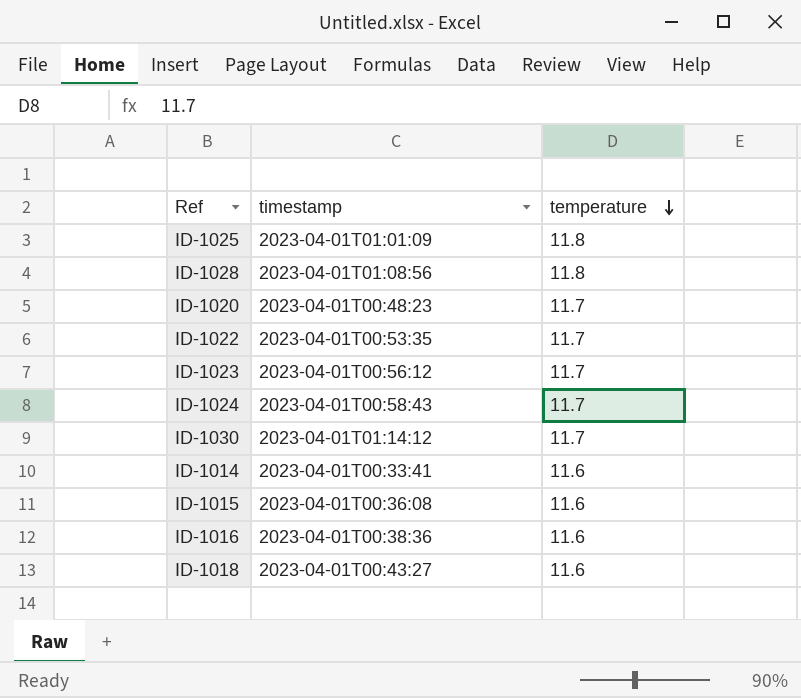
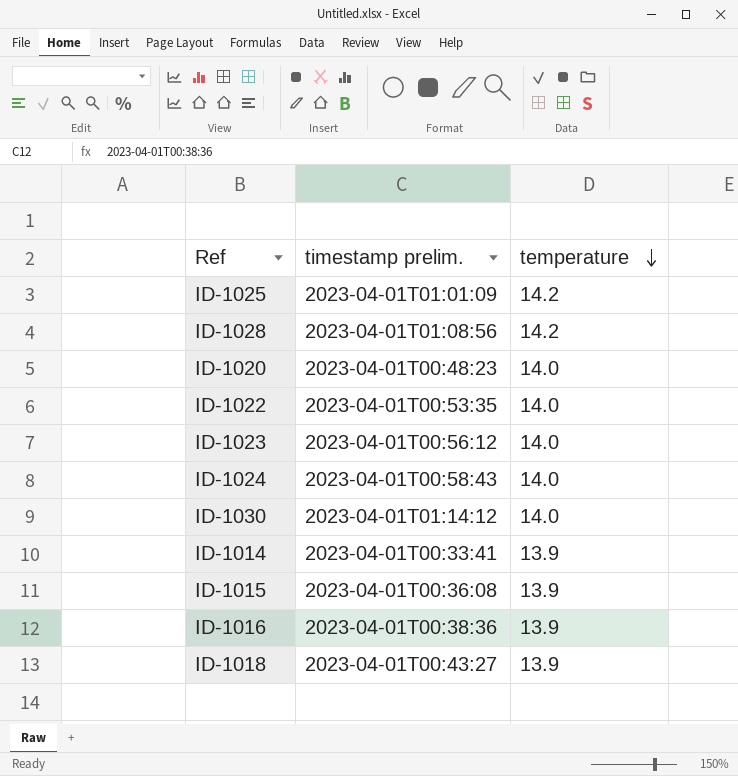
column name: timestamp -> timestamp prelim.
ID-1025 | temperature: 11.8 -> 14.2
ID-1028 | temperature: 11.8 -> 14.2
ID-1020 | temperature: 11.7 -> 14.0
ID-1022 | temperature: 11.7 -> 14.0
ID-1023 | temperature: 11.7 -> 14.0
ID-1024 | temperature: 11.7 -> 14.0
ID-1030 | temperature: 11.7 -> 14.0
ID-1014 | temperature: 11.6 -> 13.9
ID-1015 | temperature: 11.6 -> 13.9
ID-1016 | temperature: 11.6 -> 13.9
ID-1018 | temperature: 11.6 -> 13.9

